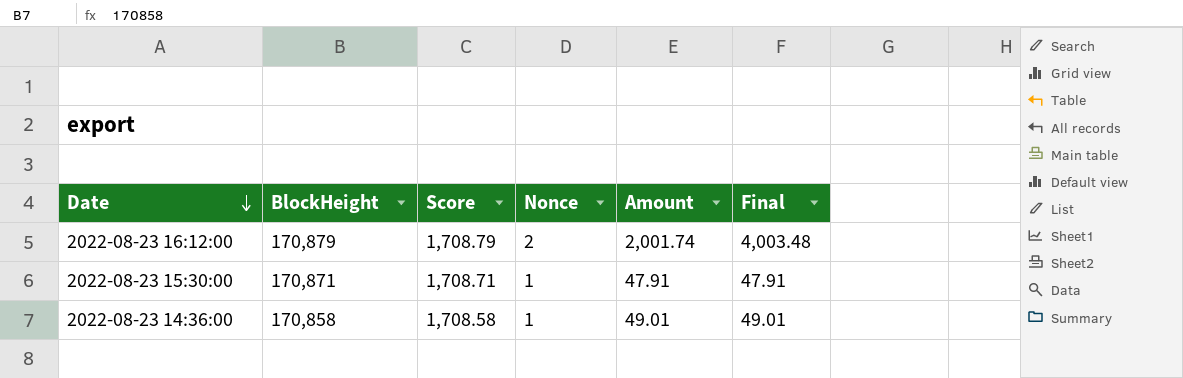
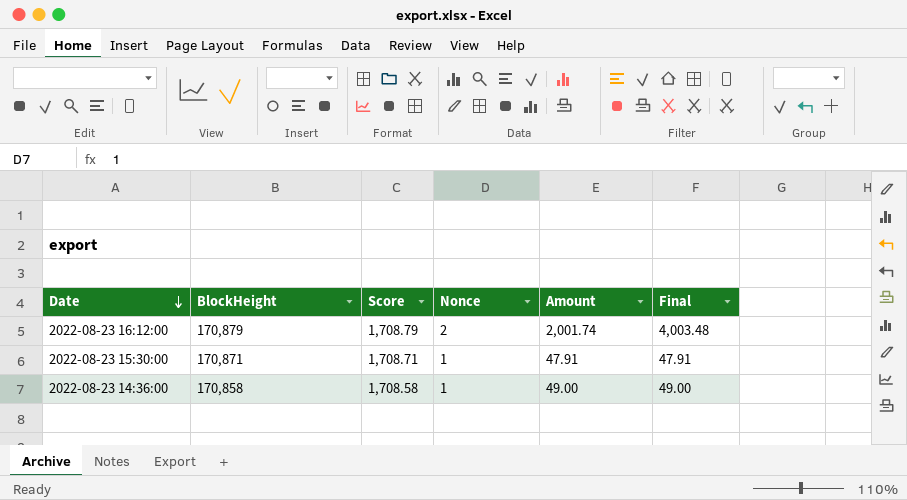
2022-08-23 14:36:00 | Amount: 49.01 -> 49.00
2022-08-23 14:36:00 | Final: 49.01 -> 49.00

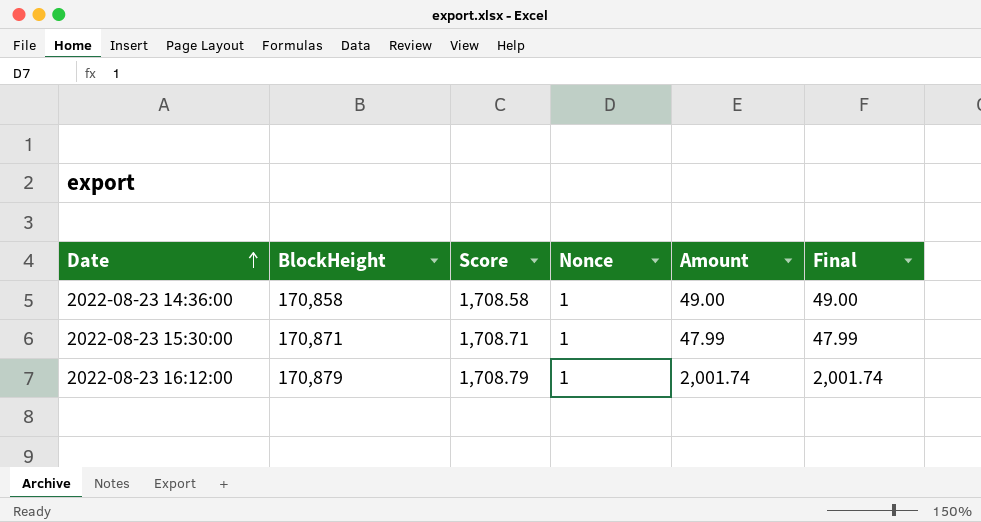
row order: Date descending -> Date ascending
2022-08-23 15:30:00 | Amount: 47.91 -> 47.99
2022-08-23 15:30:00 | Final: 47.91 -> 47.99
2022-08-23 16:12:00 | Nonce: 2 -> 1
2022-08-23 16:12:00 | Final: 4,003.48 -> 2,001.74

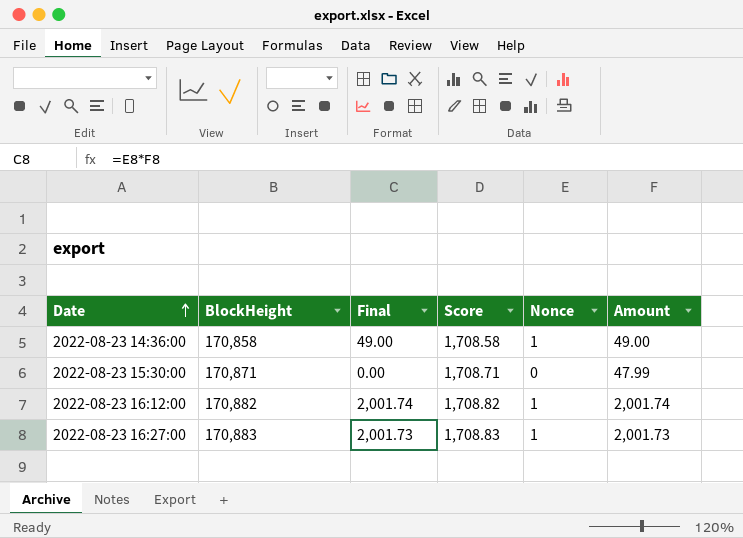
column Final | position: 6 -> 3
2022-08-23 15:30:00 | Final: 47.99 -> 0.00
2022-08-23 15:30:00 | Nonce: 1 -> 0
2022-08-23 16:12:00 | BlockHeight: 170,879 -> 170,882
2022-08-23 16:12:00 | Score: 1,708.79 -> 1,708.82
row 2022-08-23 16:27:00: none -> 170,883 | 2,001.73 | 1,708.83 | 1 | 2,001.73

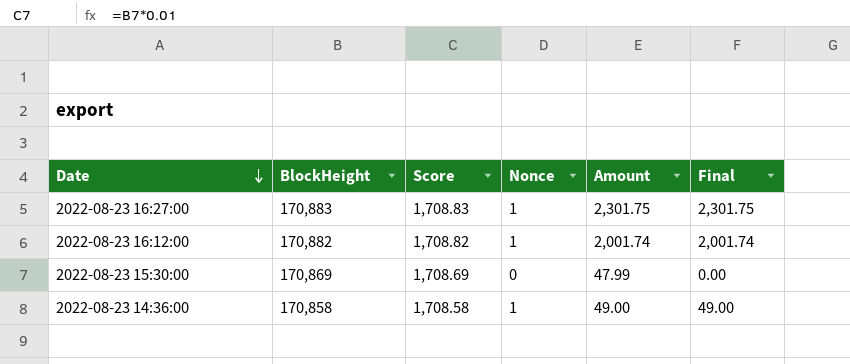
row order: Date ascending -> Date descending
column Final | position: 3 -> 6
2022-08-23 16:27:00 | Amount: 2,001.73 -> 2,301.75
2022-08-23 16:27:00 | Final: 2,001.73 -> 2,301.75
2022-08-23 15:30:00 | BlockHeight: 170,871 -> 170,869
2022-08-23 15:30:00 | Score: 1,708.71 -> 1,708.69

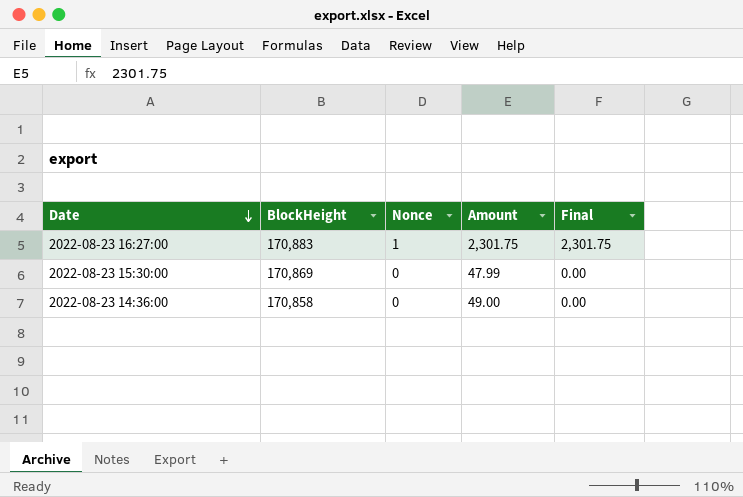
column Score | formula: [BlockHeight] * 0.01 -> none
row 2022-08-23 16:12:00: 170,882 | 1,708.82 | 1 | 2,001.74 | 2,001.74 -> none
2022-08-23 14:36:00 | Nonce: 1 -> 0
2022-08-23 14:36:00 | Final: 49.00 -> 0.00

